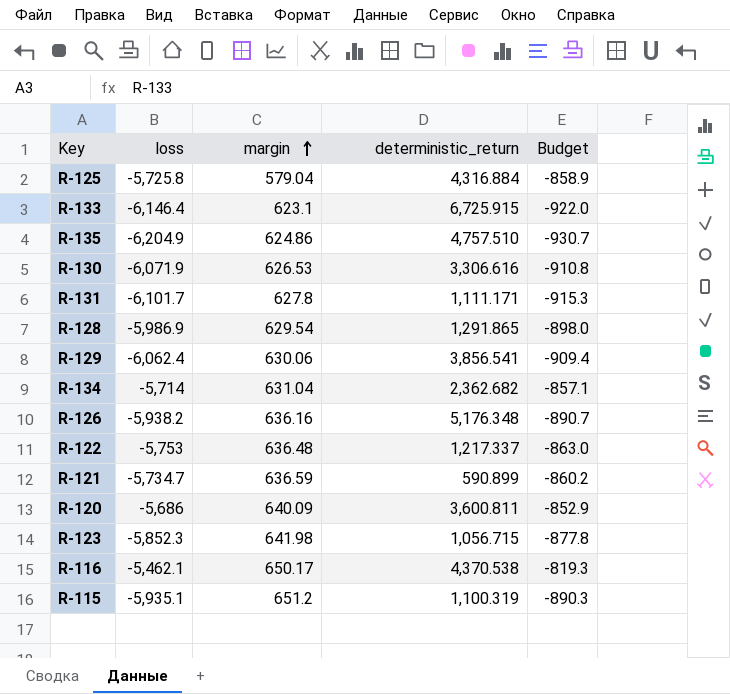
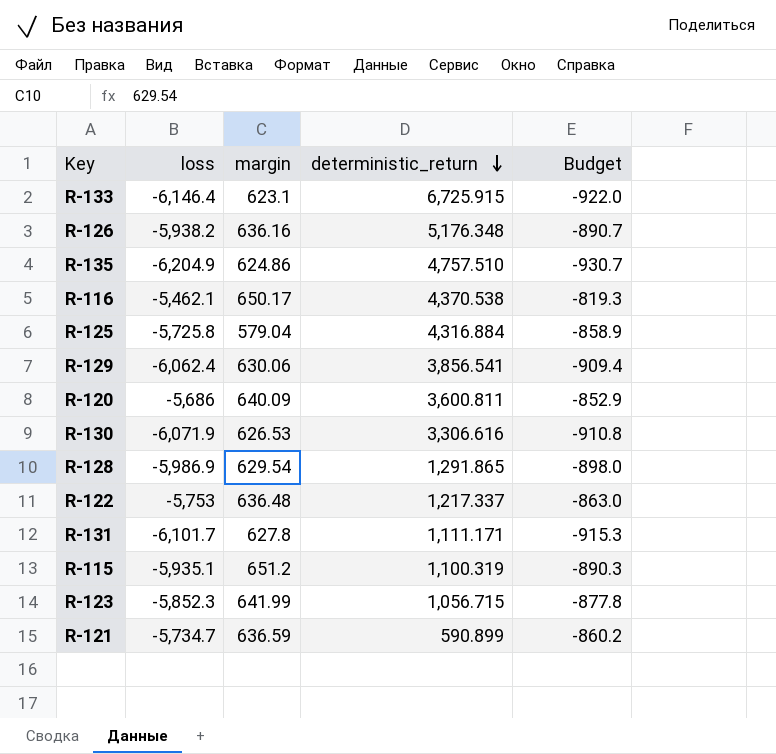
row order: margin ascending -> deterministic_return descending
row R-134: -5,714 | 631.04 | 2,362.682 | -857.1 -> none
R-123 | margin: 641.98 -> 641.99

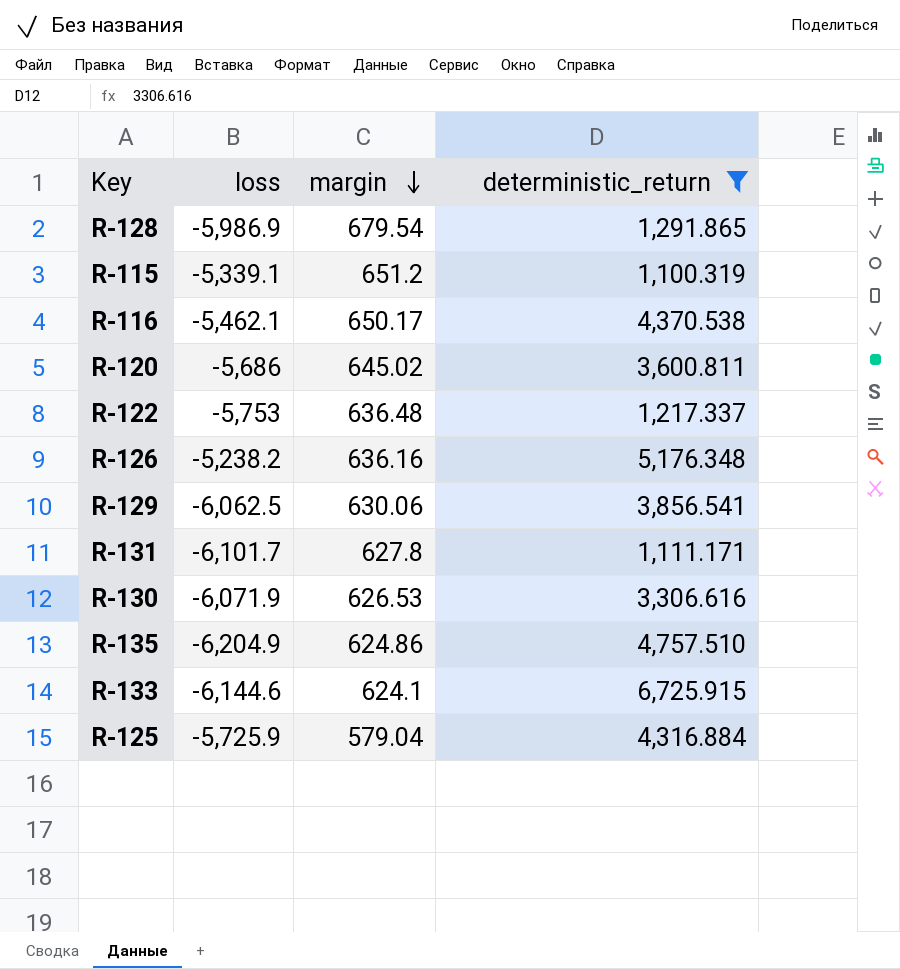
filter: none -> deterministic_return >= 1,100.319
row order: deterministic_return descending -> margin descending
column Budget | formula: [loss] * 0.15 -> none
R-128 | margin: 629.54 -> 679.54
R-115 | loss: -5,935.1 -> -5,339.1
R-120 | margin: 640.09 -> 645.02
R-126 | loss: -5,938.2 -> -5,238.2
R-129 | loss: -6,062.4 -> -6,062.5
R-133 | loss: -6,146.4 -> -6,144.6
R-133 | margin: 623.1 -> 624.1
R-125 | loss: -5,725.8 -> -5,725.9

